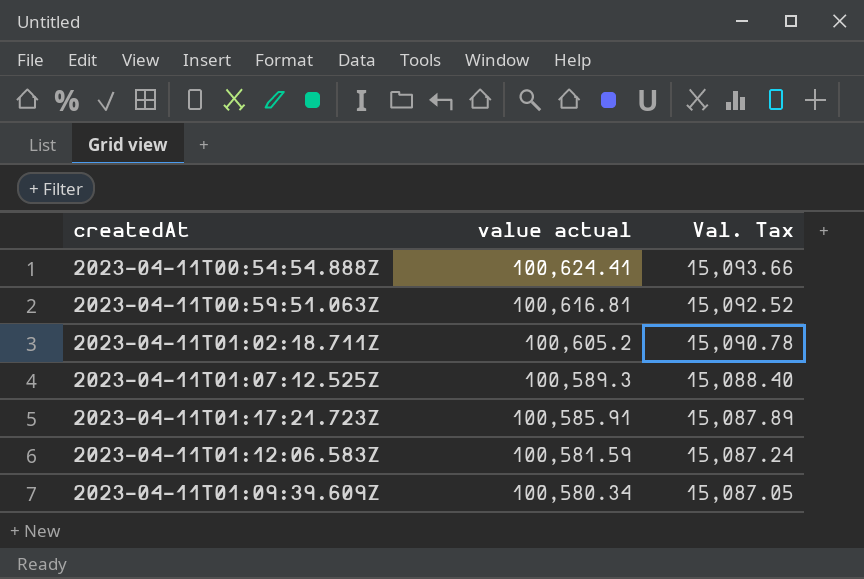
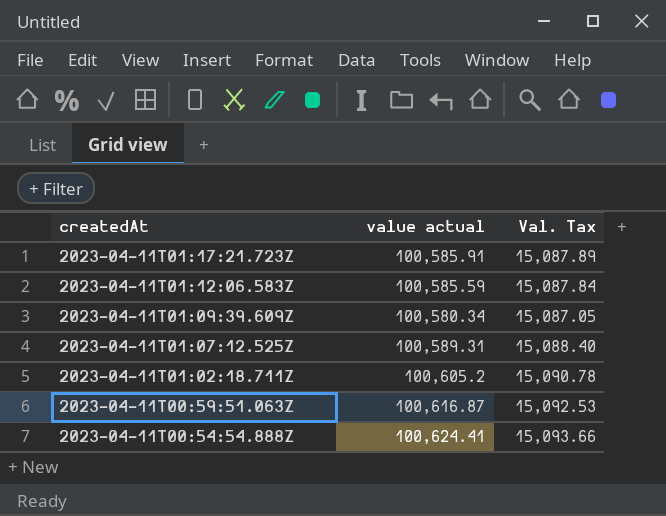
row order: value actual descending -> createdAt descending
2023-04-11T01:12:06.583Z | value actual: 100,581.59 -> 100,585.59
2023-04-11T01:12:06.583Z | Val. Tax: 15,087.24 -> 15,087.84
2023-04-11T01:07:12.525Z | value actual: 100,589.3 -> 100,589.31
2023-04-11T00:59:51.063Z | value actual: 100,616.81 -> 100,616.87
2023-04-11T00:59:51.063Z | Val. Tax: 15,092.52 -> 15,092.53

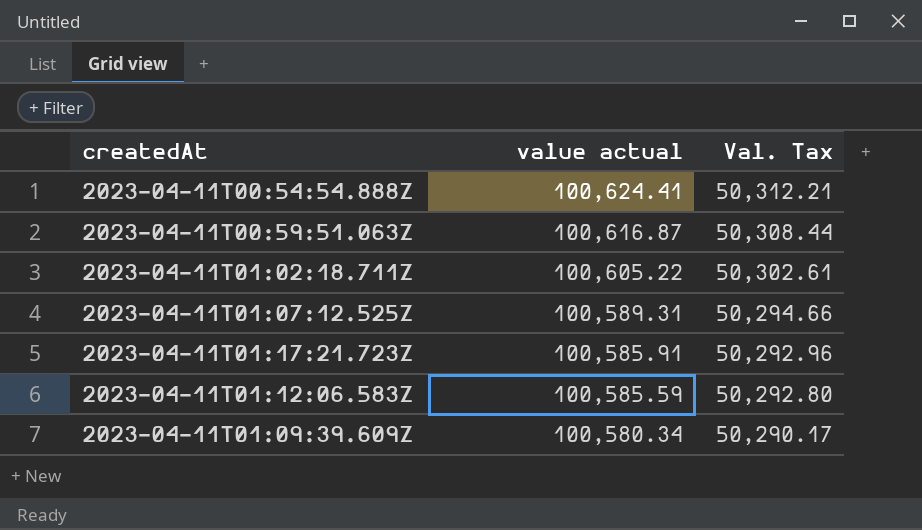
row order: createdAt descending -> value actual descending
column Val. Tax | formula: [value actual] * 0.15 -> [value actual] * 0.5
2023-04-11T01:02:18.711Z | value actual: 100,605.2 -> 100,605.22

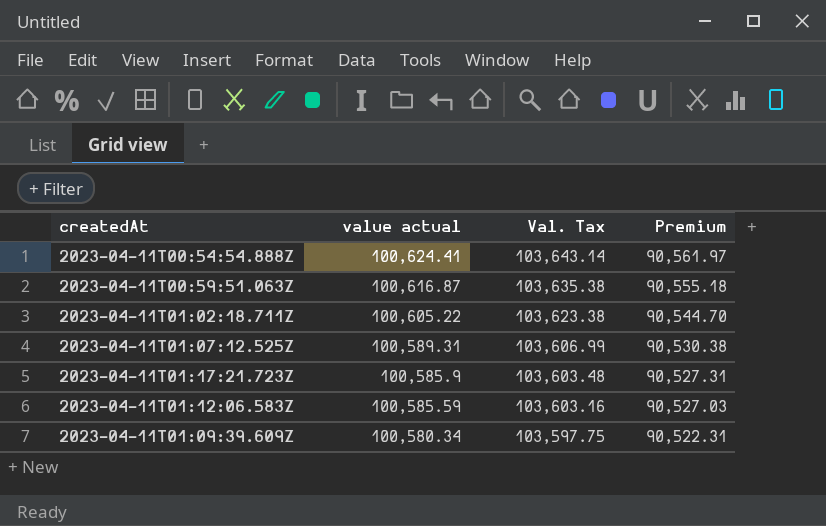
column Val. Tax | formula: [value actual] * 0.5 -> [value actual] * 1.03
column Premium | formula: none -> [value actual] * 0.9
2023-04-11T01:17:21.723Z | value actual: 100,585.91 -> 100,585.9

